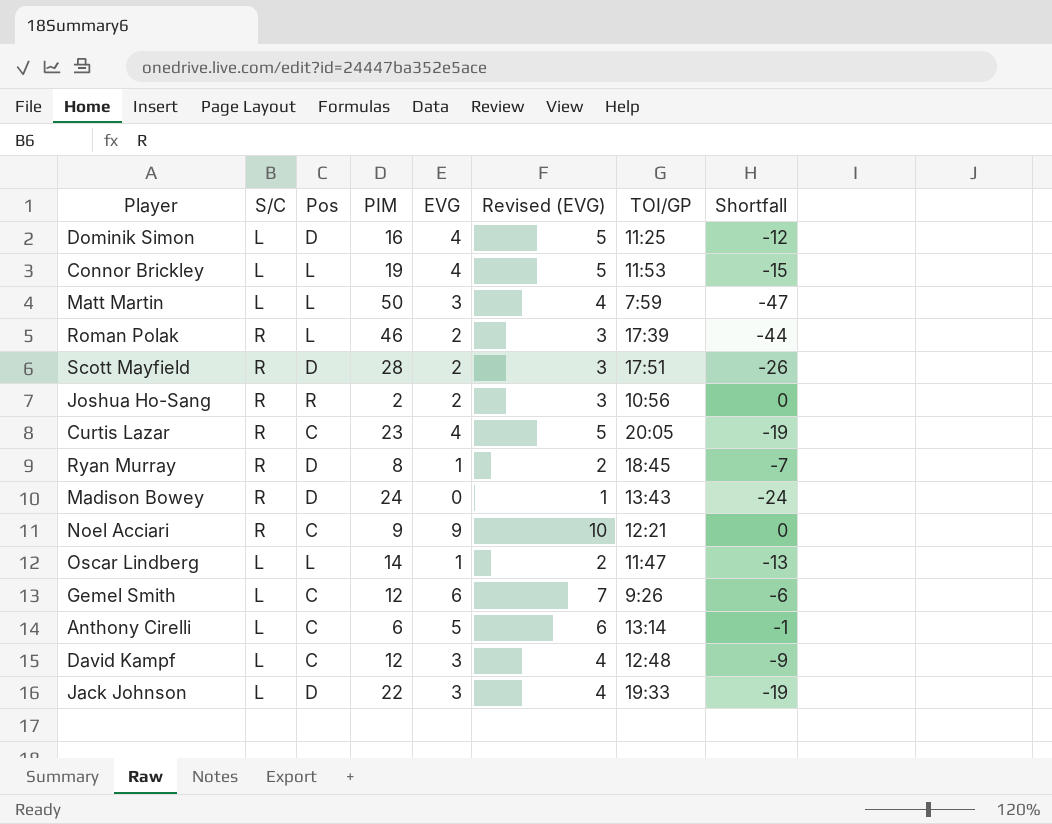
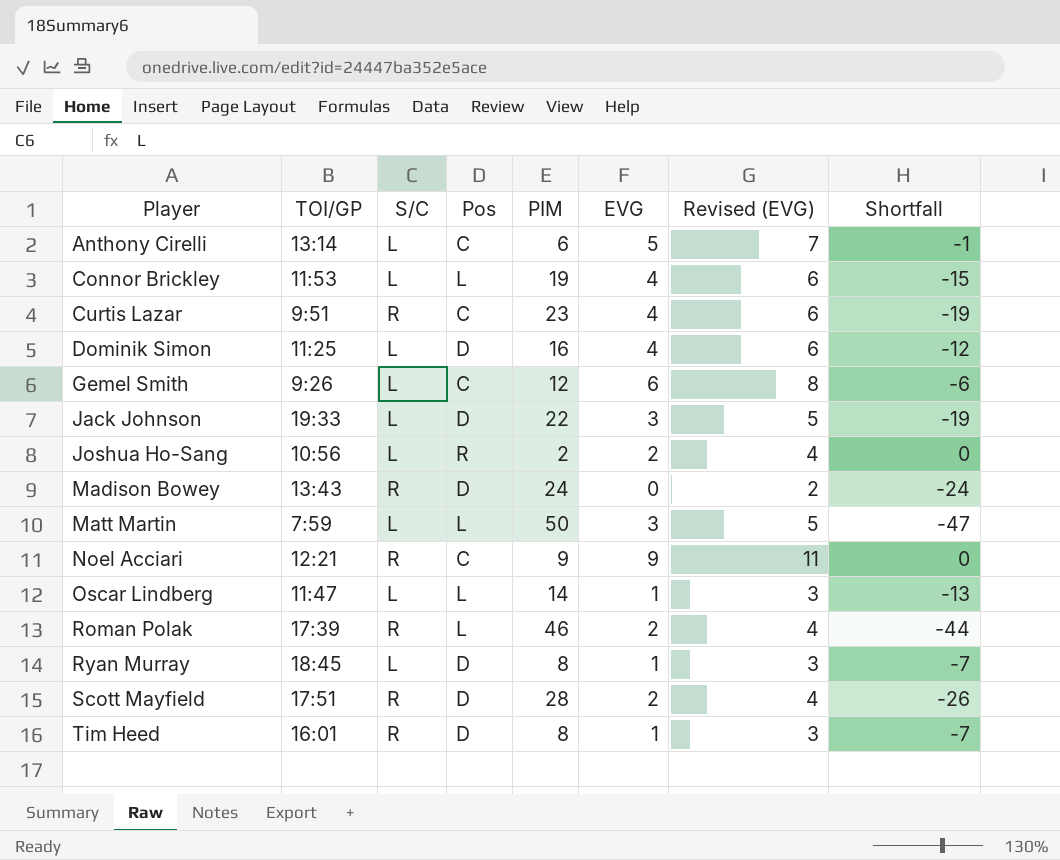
row order: none -> Player ascending
column TOI/GP | position: 7 -> 2
column Revised (EVG) | formula: [EVG] + 1 -> [EVG] + 2
row David Kampf: L | C | 12 | 3 | 4 | 12:48 | -9 -> none
Curtis Lazar | TOI/GP: 20:05 -> 9:51
Joshua Ho-Sang | S/C: R -> L
Ryan Murray | S/C: R -> L
row Tim Heed: none -> 16:01 | R | D | 8 | 1 | 3 | -7

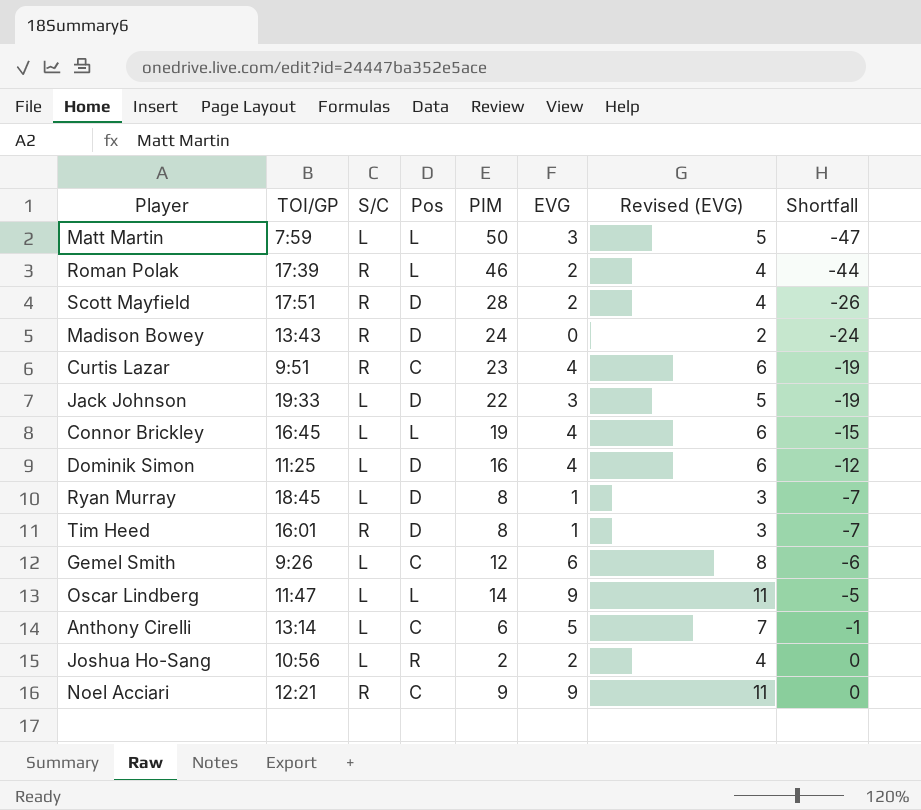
row order: Player ascending -> Shortfall ascending
Connor Brickley | TOI/GP: 11:53 -> 16:45
Oscar Lindberg | EVG: 1 -> 9
Oscar Lindberg | Revised (EVG): 3 -> 11
Oscar Lindberg | Shortfall: -13 -> -5

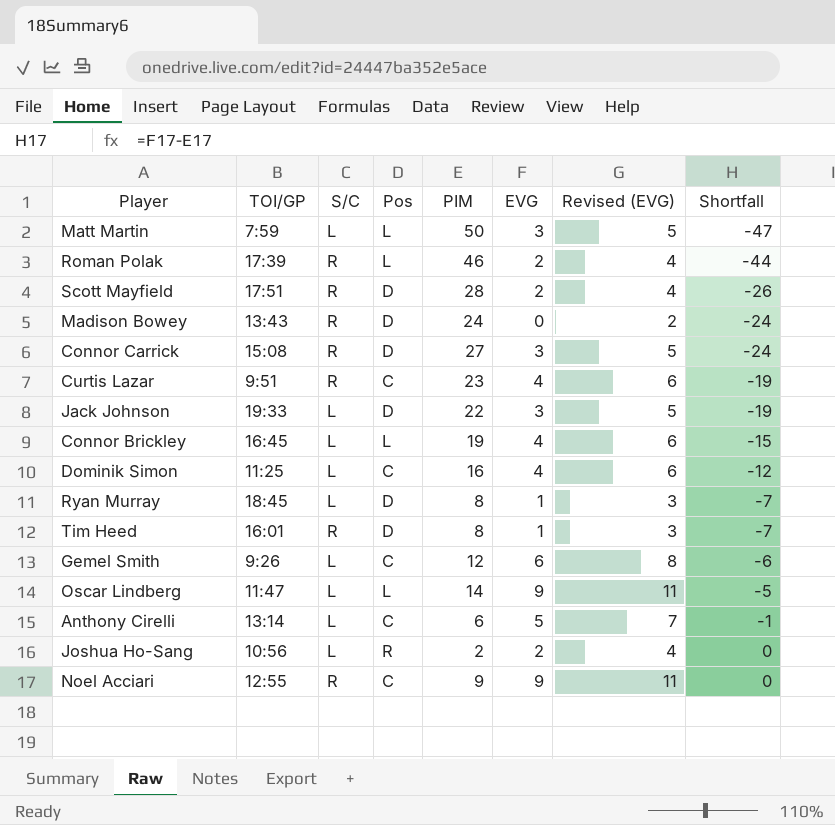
row Connor Carrick: none -> 15:08 | R | D | 27 | 3 | 5 | -24
Dominik Simon | Pos: D -> C
Noel Acciari | TOI/GP: 12:21 -> 12:55

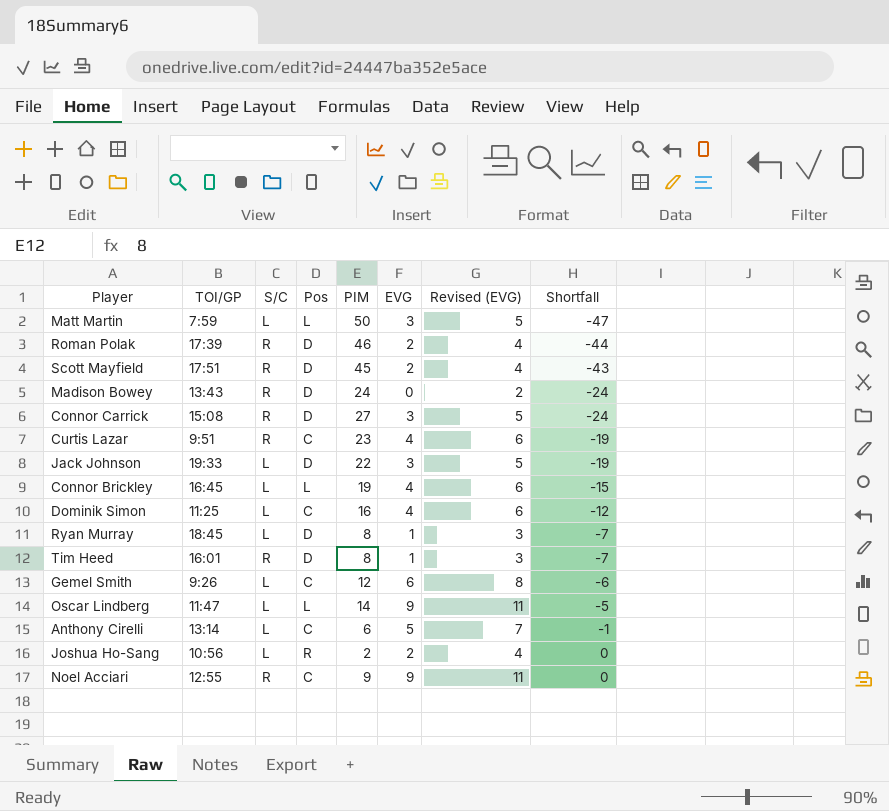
Roman Polak | Pos: L -> D
Scott Mayfield | PIM: 28 -> 45
Scott Mayfield | Shortfall: -26 -> -43

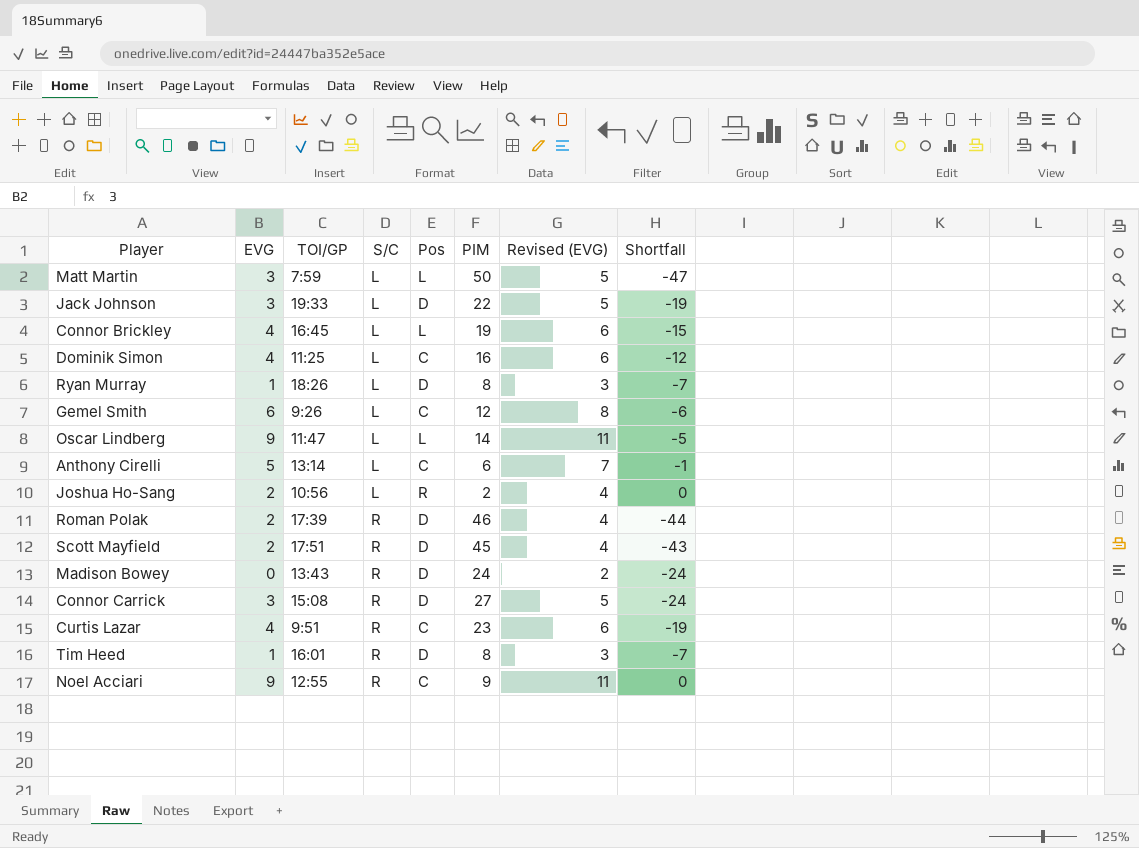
row order: Shortfall ascending -> S/C ascending
column EVG | position: 6 -> 2
Ryan Murray | TOI/GP: 18:45 -> 18:26

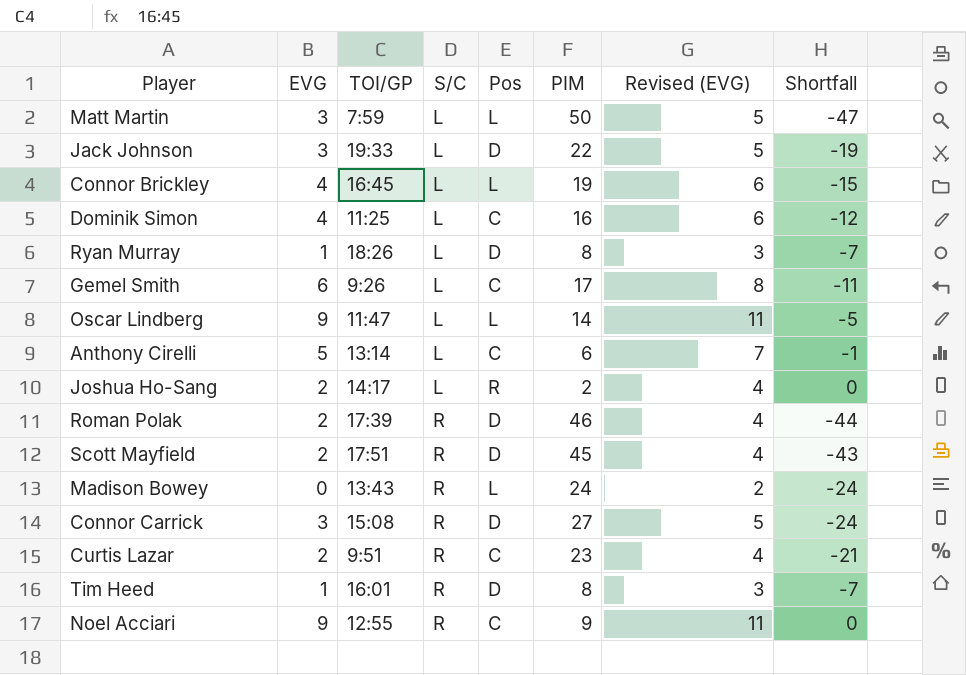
Gemel Smith | PIM: 12 -> 17
Gemel Smith | Shortfall: -6 -> -11
Joshua Ho-Sang | TOI/GP: 10:56 -> 14:17
Madison Bowey | Pos: D -> L
Curtis Lazar | EVG: 4 -> 2
Curtis Lazar | Revised (EVG): 6 -> 4
Curtis Lazar | Shortfall: -19 -> -21

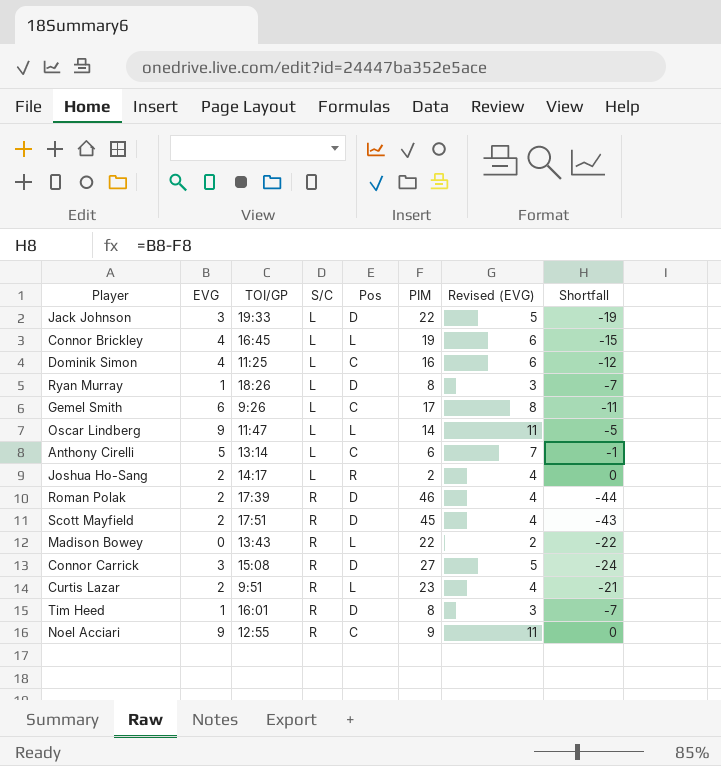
row Matt Martin: 3 | 7:59 | L | L | 50 | 5 | -47 -> none
Madison Bowey | PIM: 24 -> 22
Madison Bowey | Shortfall: -24 -> -22
Curtis Lazar | Pos: C -> L

